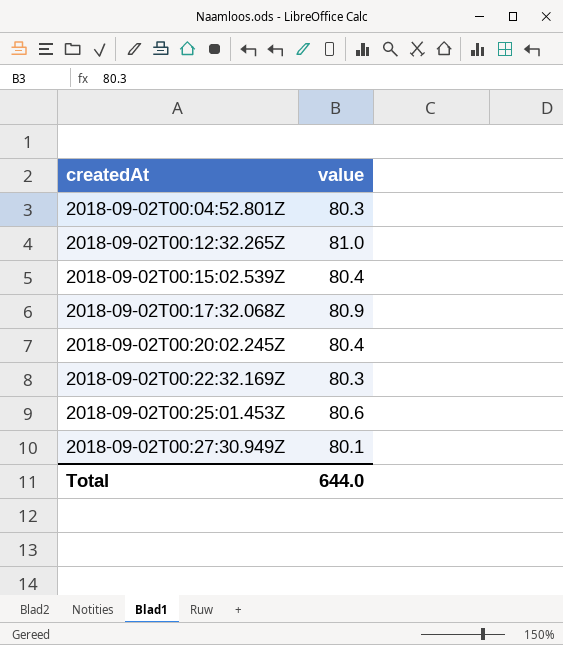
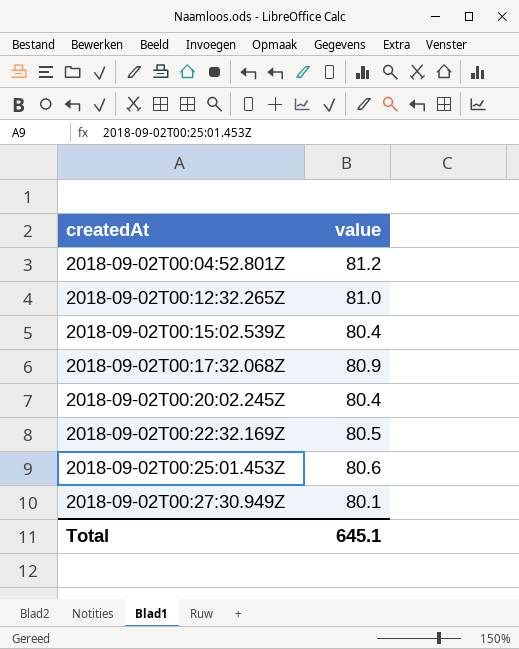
2018-09-02T00:04:52.801Z | value: 80.3 -> 81.2
2018-09-02T00:22:32.169Z | value: 80.3 -> 80.5
Total | value: 644.0 -> 645.1

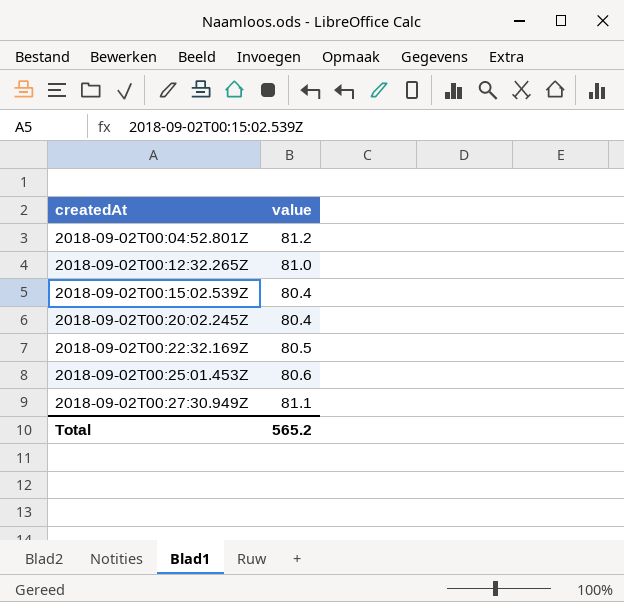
row 2018-09-02T00:17:32.068Z: 80.9 -> none
2018-09-02T00:27:30.949Z | value: 80.1 -> 81.1
Total | value: 645.1 -> 565.2

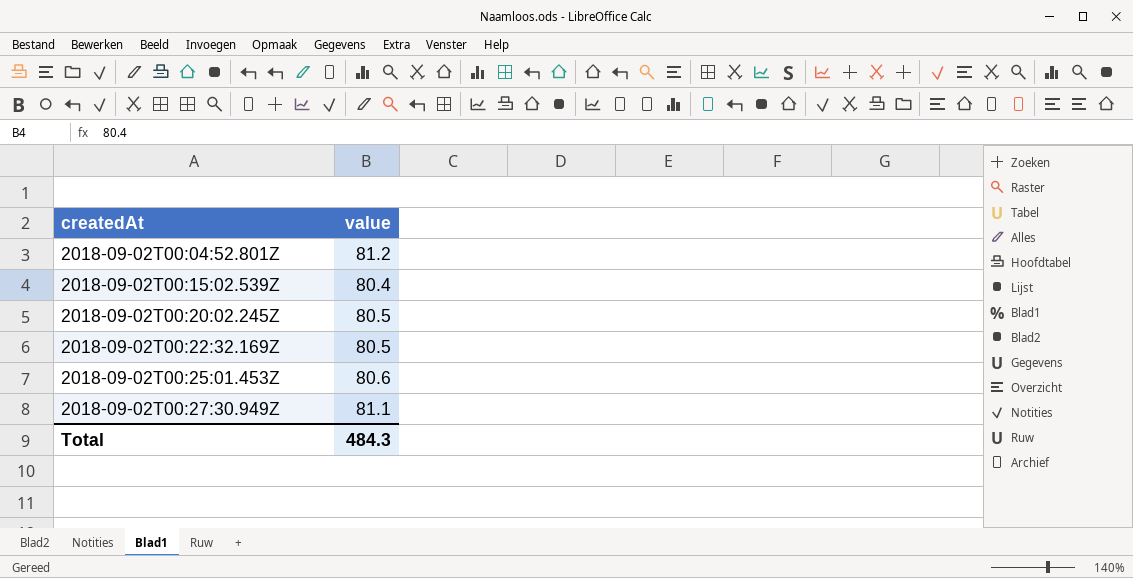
row 2018-09-02T00:12:32.265Z: 81.0 -> none
2018-09-02T00:20:02.245Z | value: 80.4 -> 80.5
Total | value: 565.2 -> 484.3

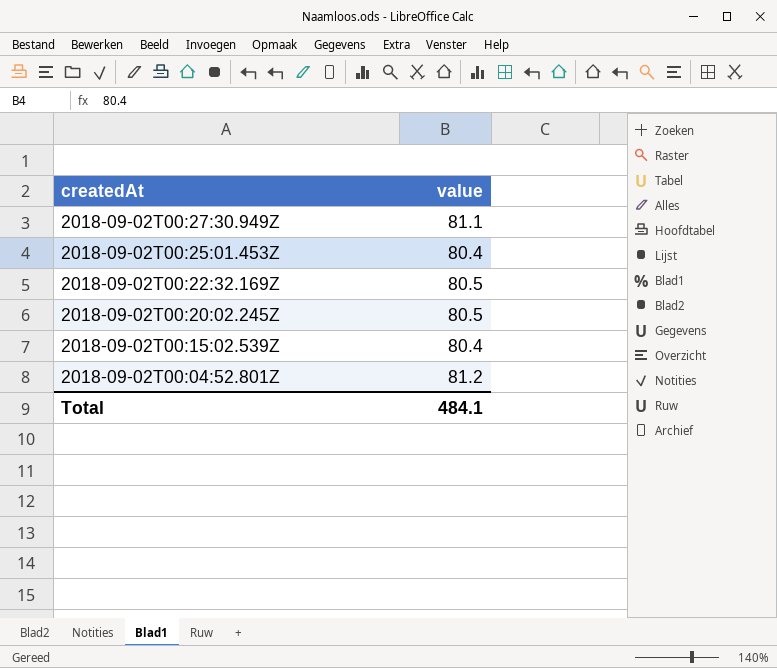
row order: createdAt ascending -> createdAt descending
2018-09-02T00:25:01.453Z | value: 80.6 -> 80.4
Total | value: 484.3 -> 484.1

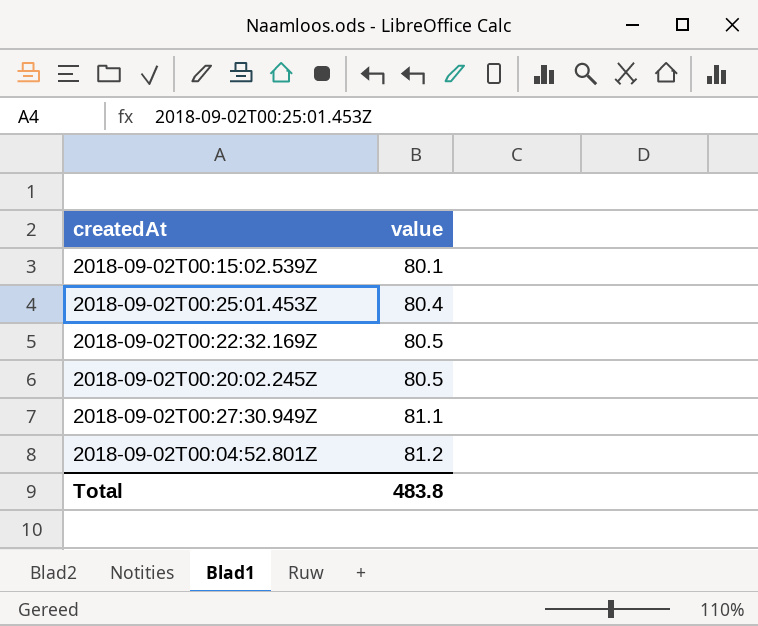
row order: createdAt descending -> value ascending
2018-09-02T00:15:02.539Z | value: 80.4 -> 80.1
Total | value: 484.1 -> 483.8

